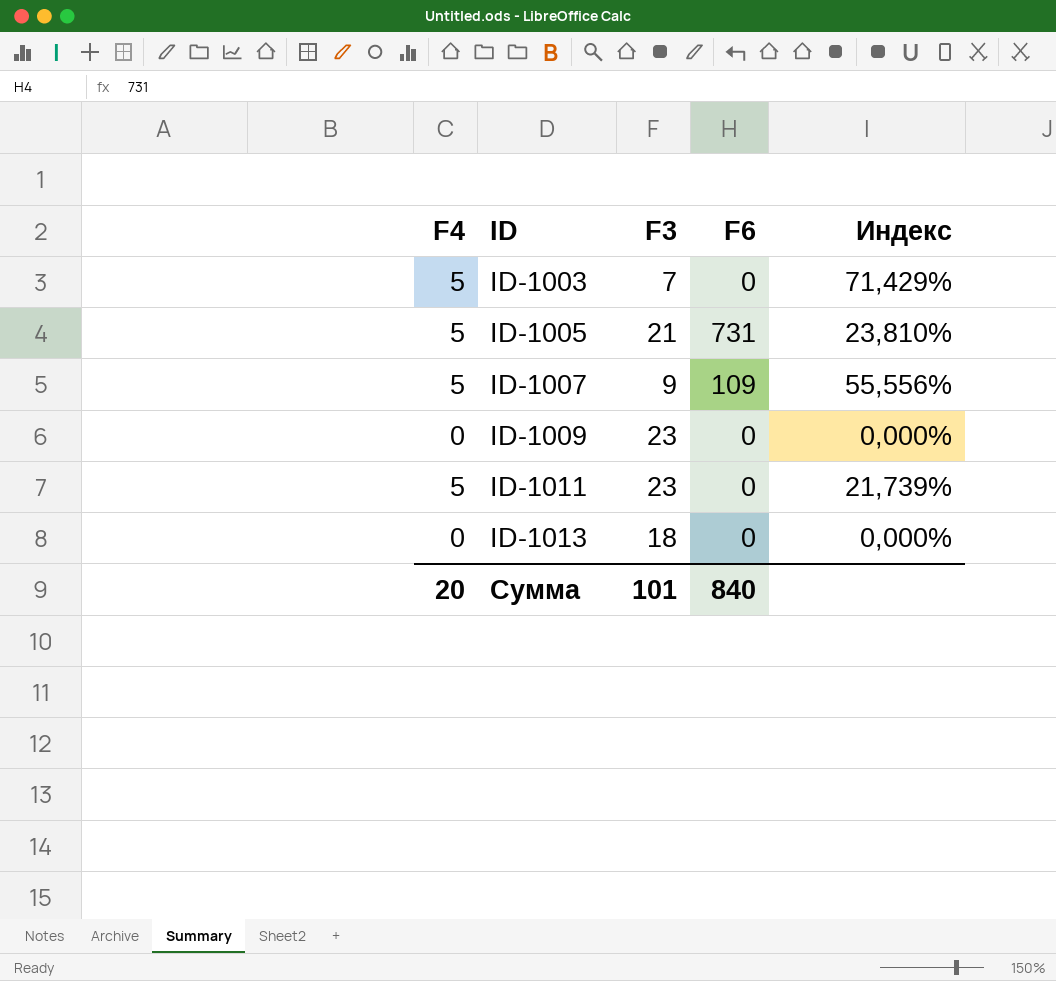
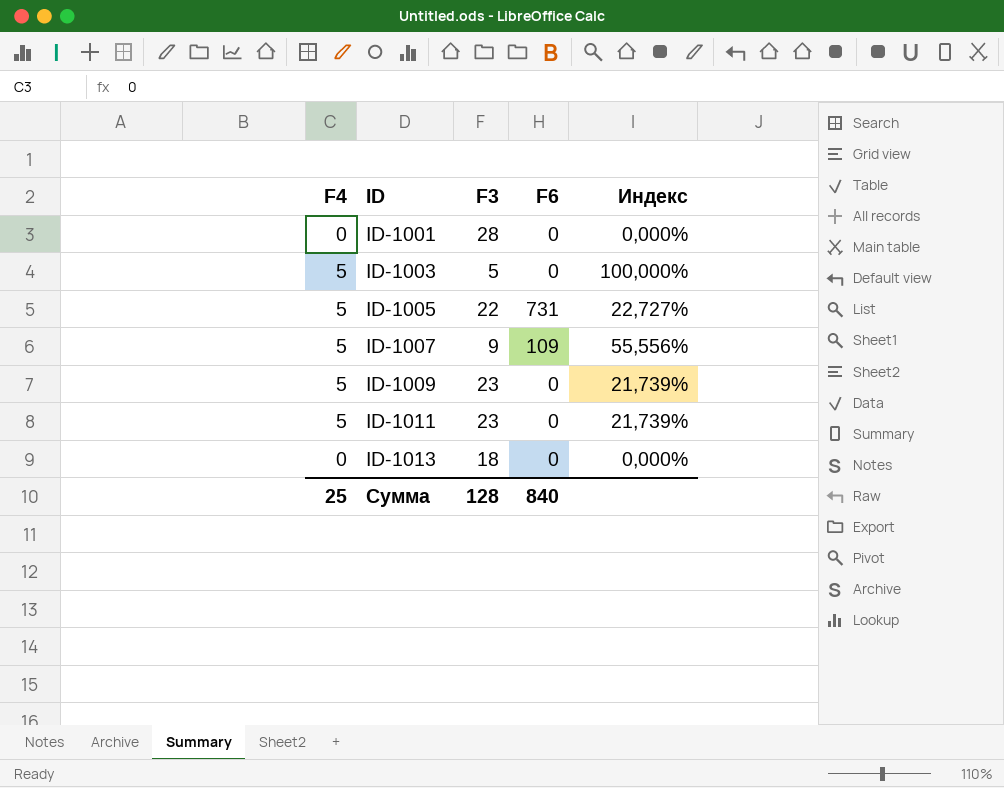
row ID-1001: none -> 0 | 28 | 0 | 0,000%
ID-1003 | F3: 7 -> 5
ID-1003 | Индекс: 71,429% -> 100,000%
ID-1005 | F3: 21 -> 22
ID-1005 | Индекс: 23,810% -> 22,727%
ID-1009 | F4: 0 -> 5
ID-1009 | Индекс: 0,000% -> 21,739%
Сумма | F4: 20 -> 25
Сумма | F3: 101 -> 128

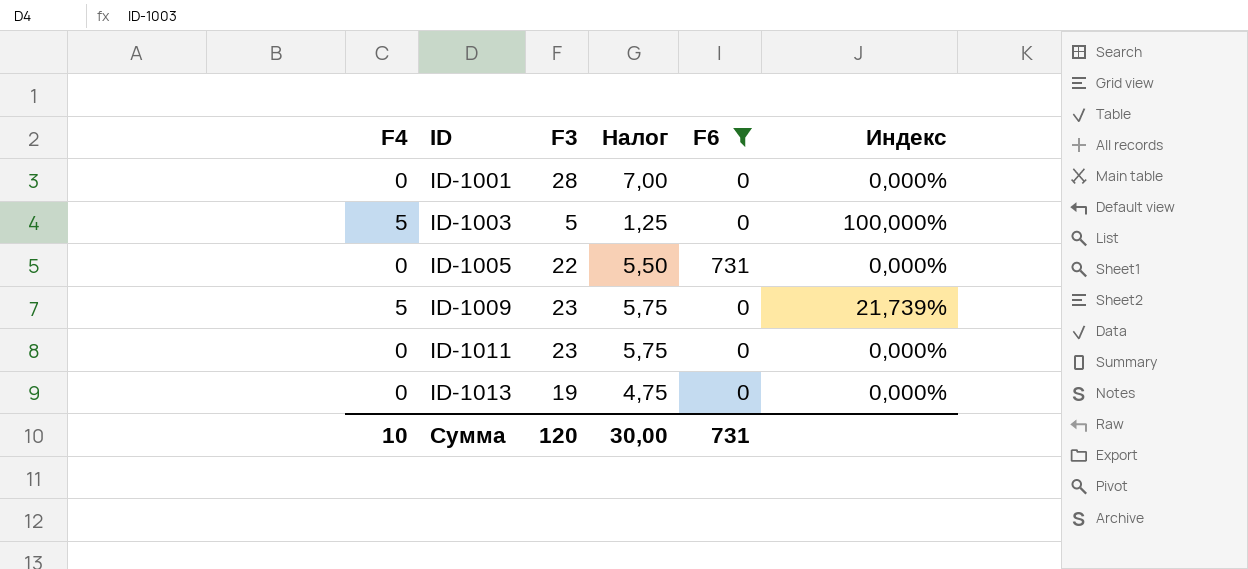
filter: none -> F6 != 109
column Налог | formula: none -> [F3] * 0,25
ID-1005 | F4: 5 -> 0
ID-1005 | Индекс: 22,727% -> 0,000%
ID-1011 | F4: 5 -> 0
ID-1011 | Индекс: 21,739% -> 0,000%
ID-1013 | F3: 18 -> 19
Сумма | F4: 25 -> 10
Сумма | F3: 128 -> 120
Сумма | F6: 840 -> 731

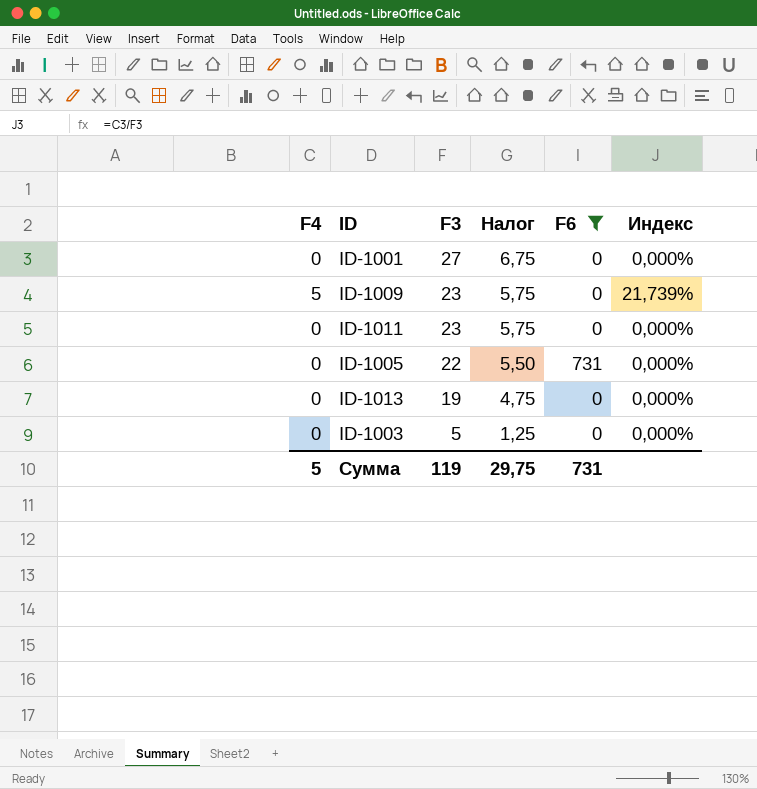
row order: ID ascending -> F3 descending
ID-1001 | F3: 28 -> 27
ID-1001 | Налог: 7,00 -> 6,75
ID-1003 | F4: 5 -> 0
ID-1003 | Индекс: 100,000% -> 0,000%
Сумма | F4: 10 -> 5
Сумма | F3: 120 -> 119
Сумма | Налог: 30,00 -> 29,75

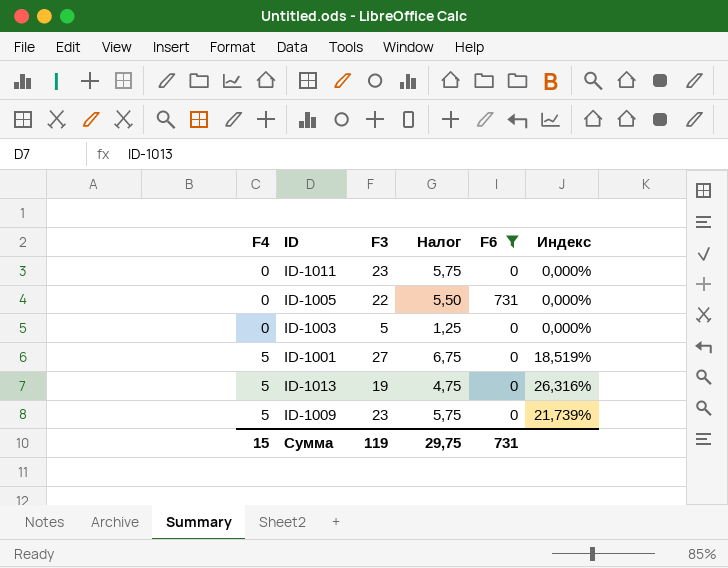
row order: F3 descending -> F4 ascending
ID-1001 | F4: 0 -> 5
ID-1001 | Индекс: 0,000% -> 18,519%
ID-1013 | F4: 0 -> 5
ID-1013 | Индекс: 0,000% -> 26,316%
Сумма | F4: 5 -> 15

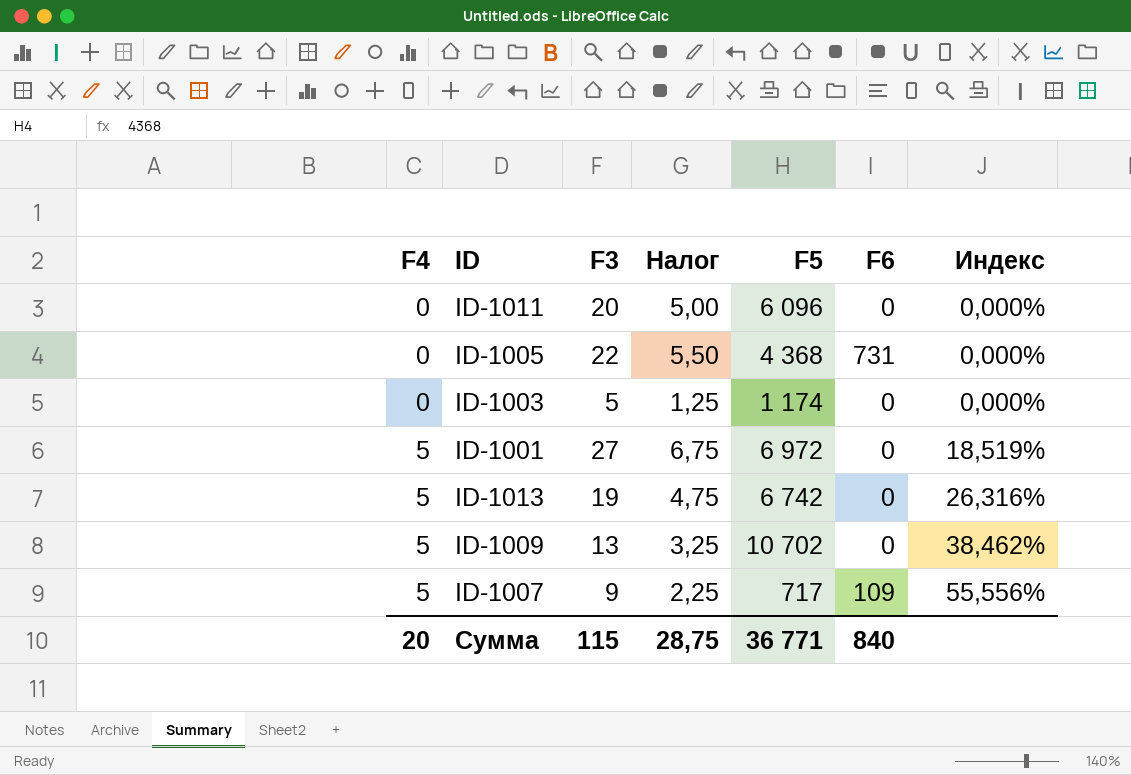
filter: F6 != 109 -> none
column F5 | position: none -> 5
ID-1011 | F3: 23 -> 20
ID-1011 | Налог: 5,75 -> 5,00
ID-1009 | F3: 23 -> 13
ID-1009 | Налог: 5,75 -> 3,25
ID-1009 | Индекс: 21,739% -> 38,462%
Сумма | F4: 15 -> 20
Сумма | F3: 119 -> 115
Сумма | Налог: 29,75 -> 28,75
Сумма | F6: 731 -> 840

